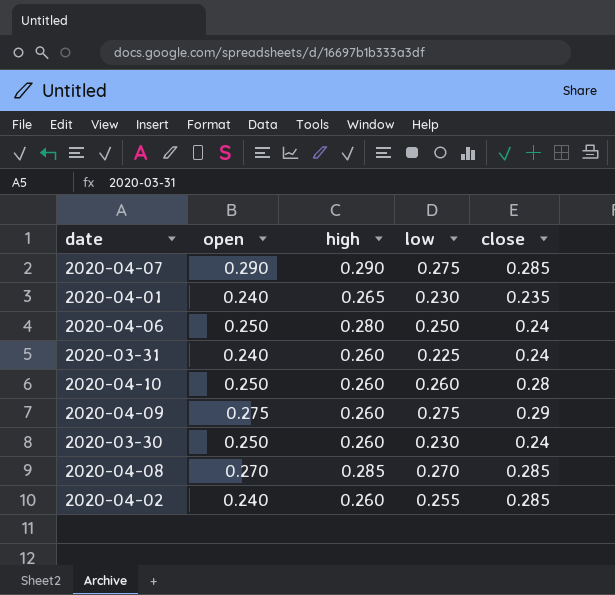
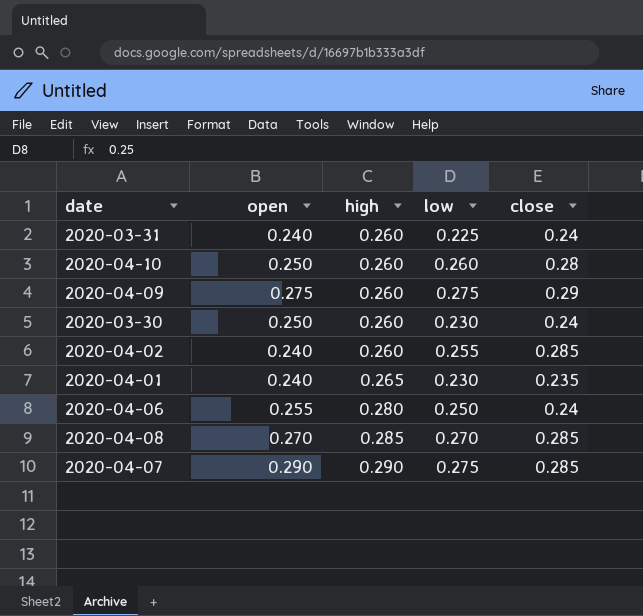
row order: none -> high ascending
2020-04-06 | open: 0.250 -> 0.255

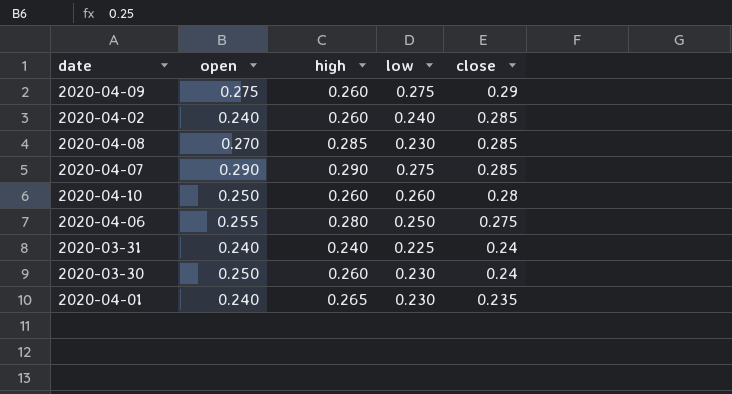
row order: high ascending -> close descending
2020-04-02 | low: 0.255 -> 0.240
2020-04-08 | low: 0.270 -> 0.230
2020-04-06 | close: 0.24 -> 0.275
2020-03-31 | high: 0.260 -> 0.240

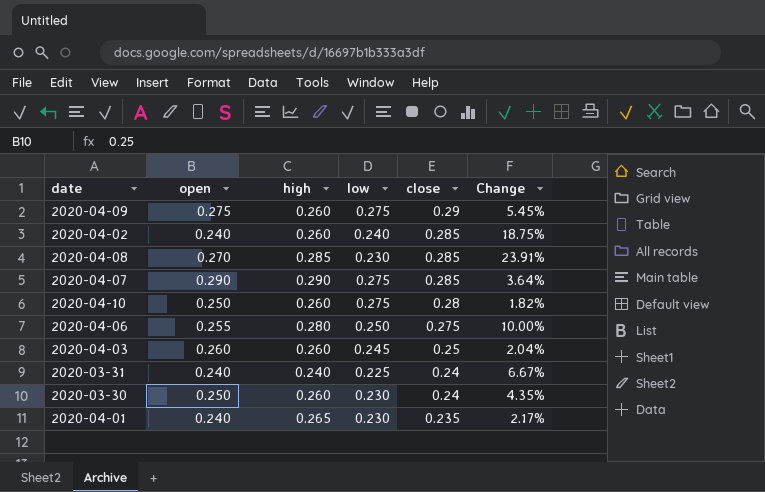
column Change | formula: none -> ([close] - [low]) / [low]
2020-04-10 | low: 0.260 -> 0.275
row 2020-04-03: none -> 0.260 | 0.260 | 0.245 | 0.25 | 2.04%

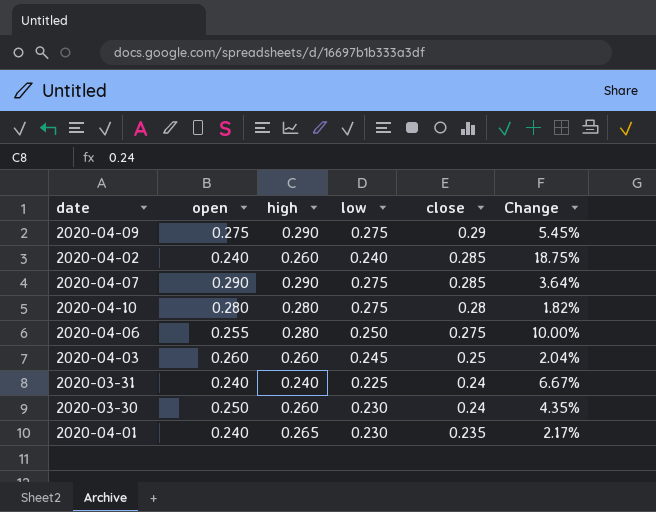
row 2020-04-08: 0.270 | 0.285 | 0.230 | 0.285 | 23.91% -> none
2020-04-09 | high: 0.260 -> 0.290
2020-04-10 | open: 0.250 -> 0.280
2020-04-10 | high: 0.260 -> 0.280

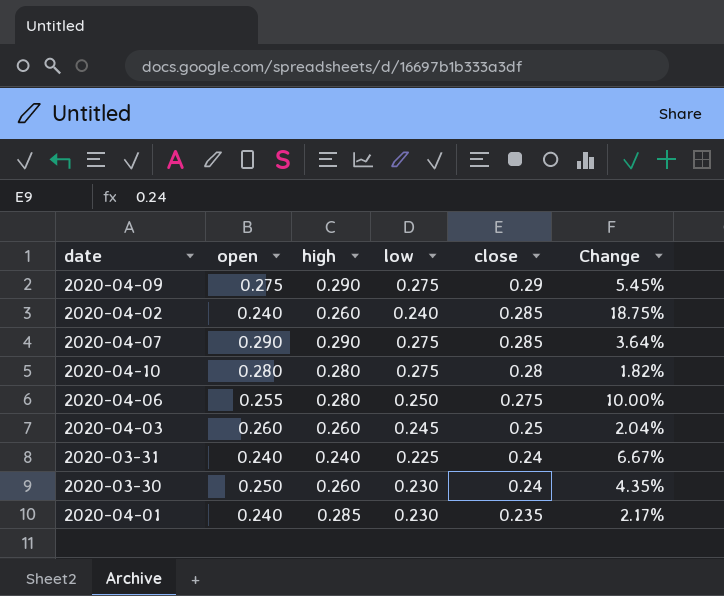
2020-04-01 | high: 0.265 -> 0.285

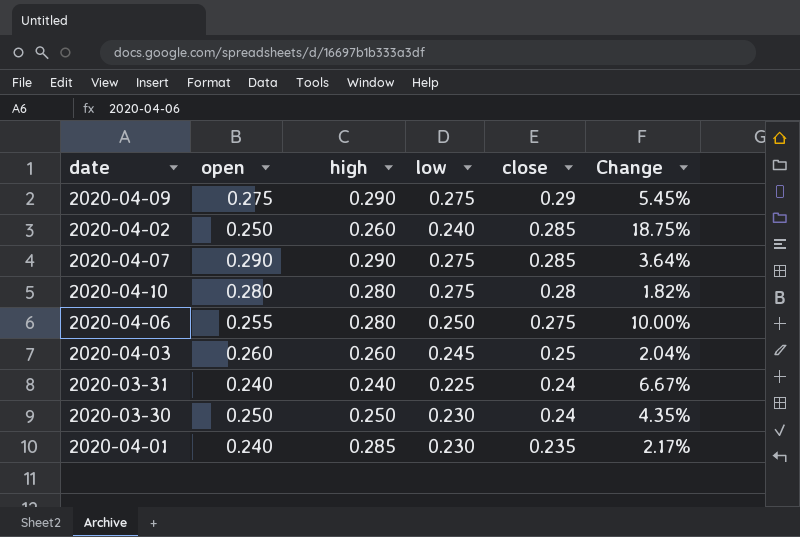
2020-04-02 | open: 0.240 -> 0.250
2020-03-30 | high: 0.260 -> 0.250

